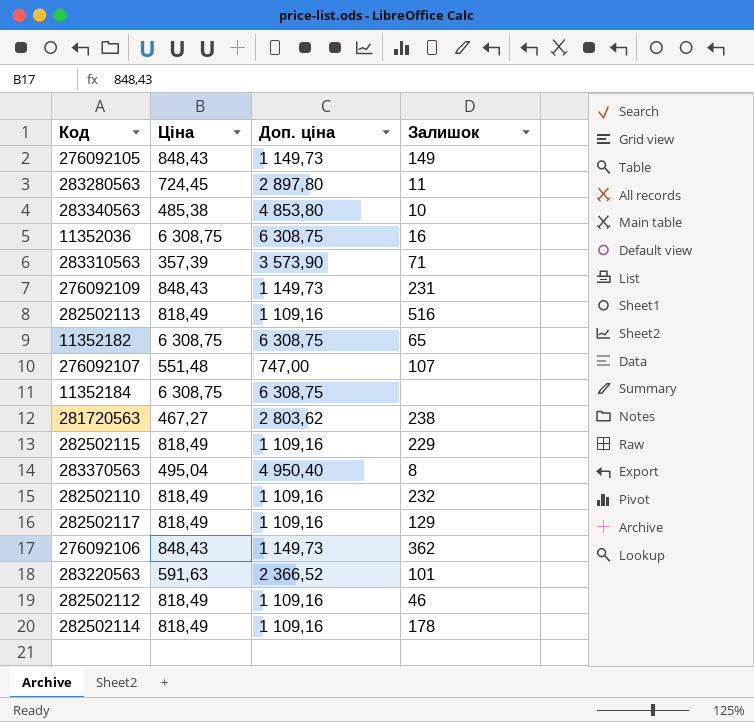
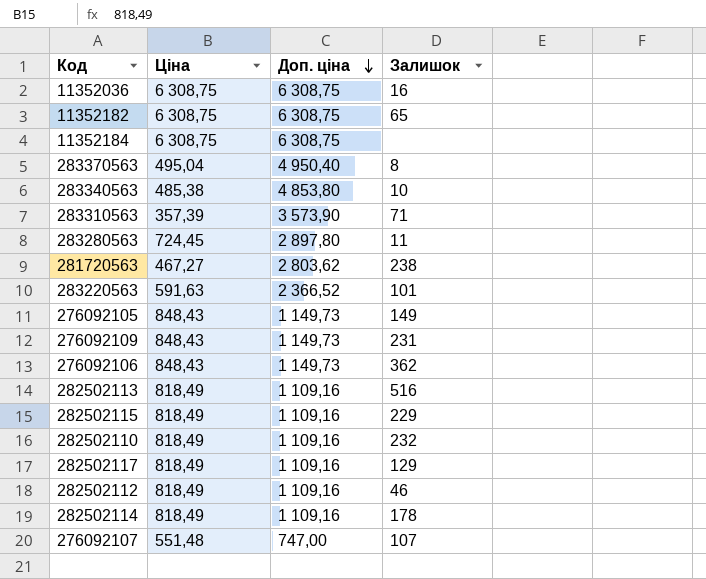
row order: none -> Доп. ціна descending

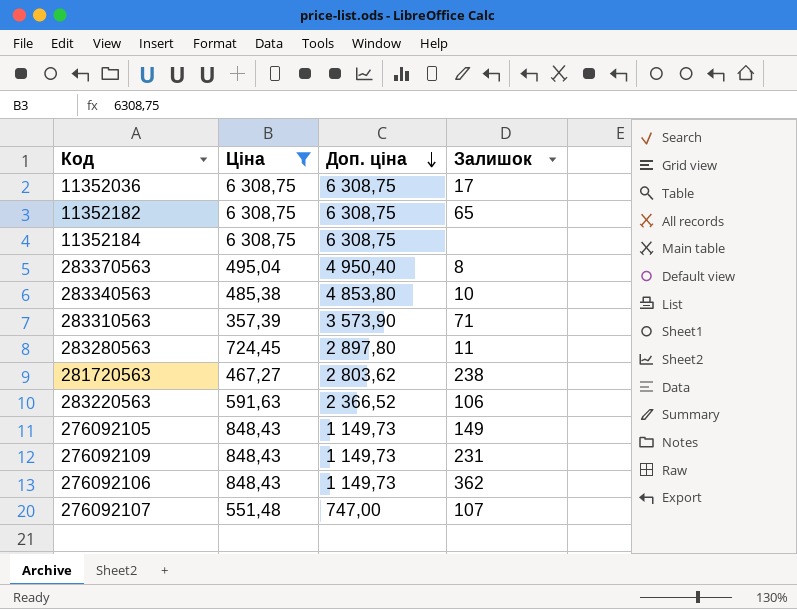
filter: none -> Ціна != 818,49
11352036 | Залишок: 16 -> 17
283220563 | Залишок: 101 -> 106

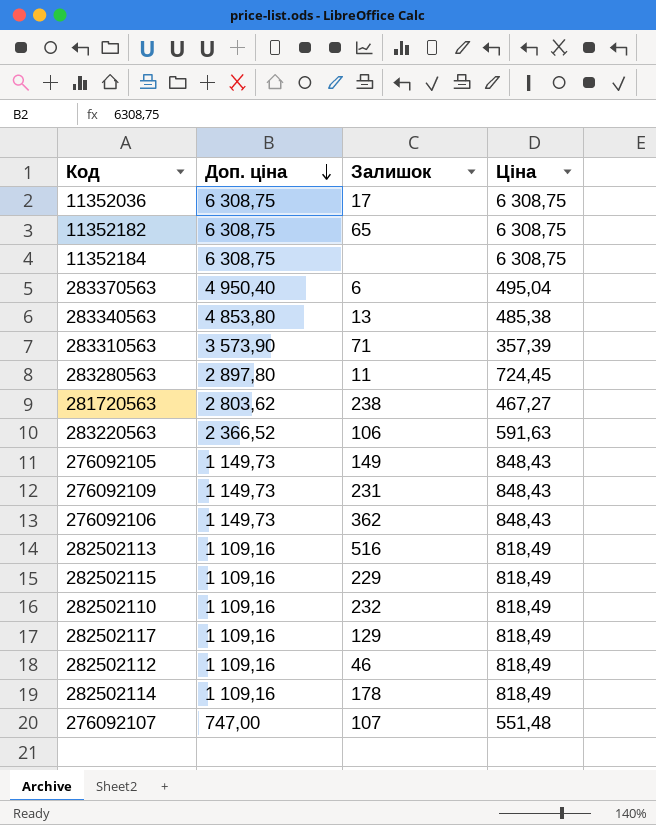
filter: Ціна != 818,49 -> none
column Ціна | position: 2 -> 4
283370563 | Залишок: 8 -> 6
283340563 | Залишок: 10 -> 13

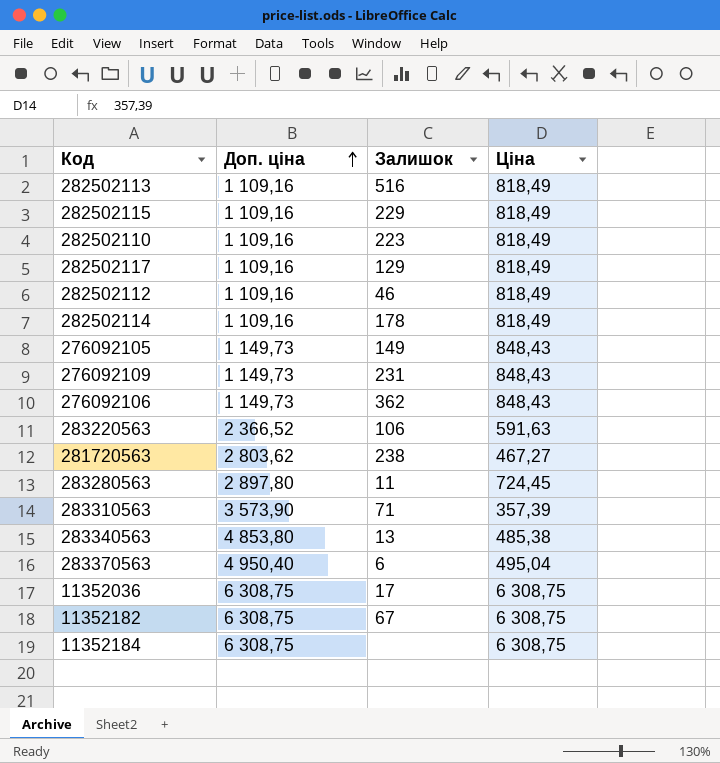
row order: Доп. ціна descending -> Доп. ціна ascending
row 276092107: 747,00 | 107 | 551,48 -> none
282502110 | Залишок: 232 -> 223
11352182 | Залишок: 65 -> 67

